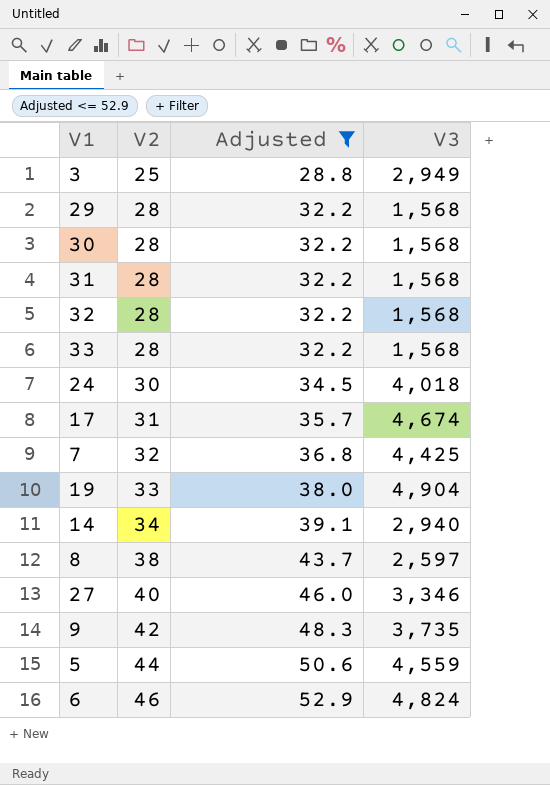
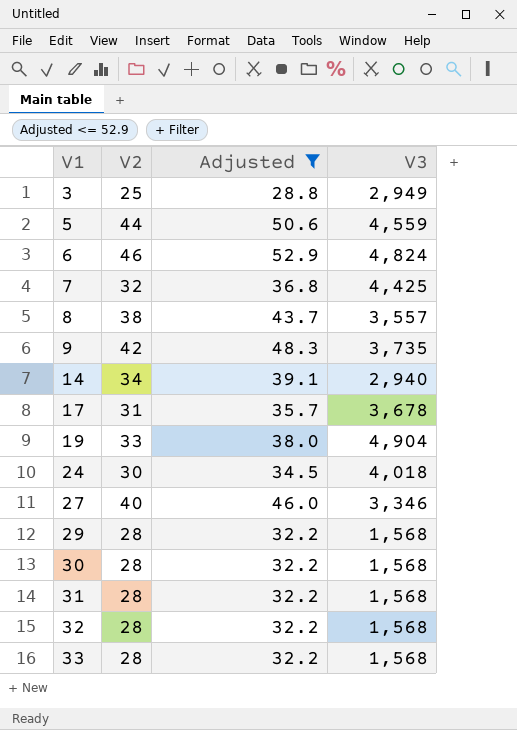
row order: V2 ascending -> V1 ascending
8 | V3: 2,597 -> 3,557
17 | V3: 4,674 -> 3,678

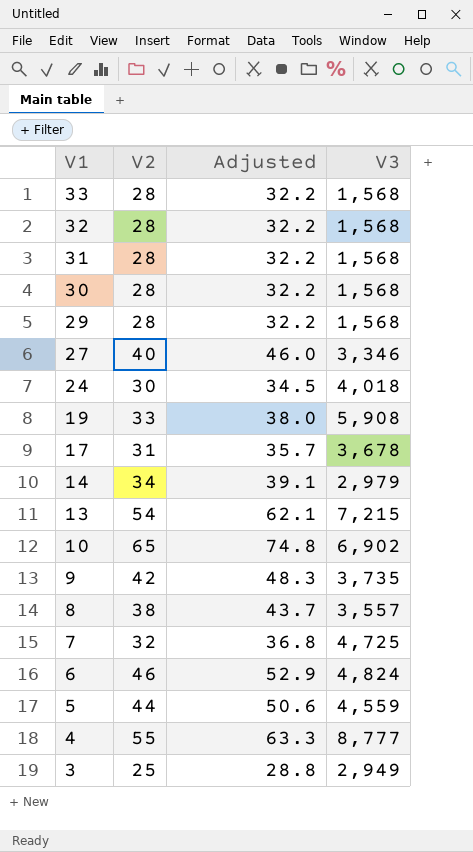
filter: Adjusted <= 52.9 -> none
row order: V1 ascending -> V1 descending
19 | V3: 4,904 -> 5,908
14 | V3: 2,940 -> 2,979
7 | V3: 4,425 -> 4,725

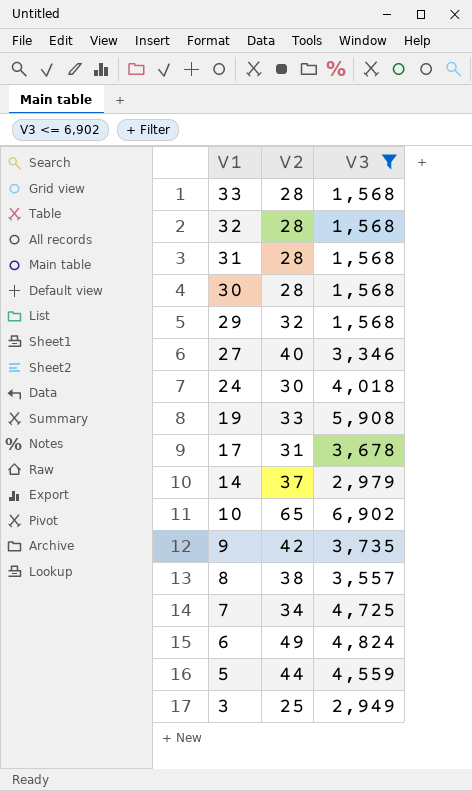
filter: none -> V3 <= 6,902
column Adjusted | formula: [V2] * 1.15 -> none
29 | V2: 28 -> 32
14 | V2: 34 -> 37
7 | V2: 32 -> 34
6 | V2: 46 -> 49

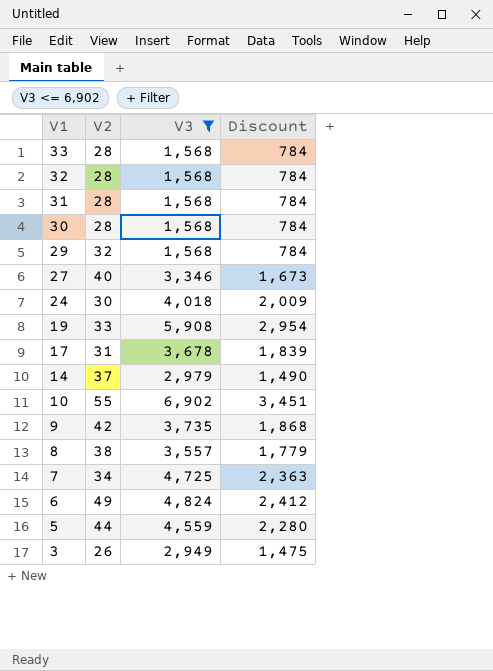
column Discount | formula: none -> [V3] * 0.5
10 | V2: 65 -> 55
3 | V2: 25 -> 26

